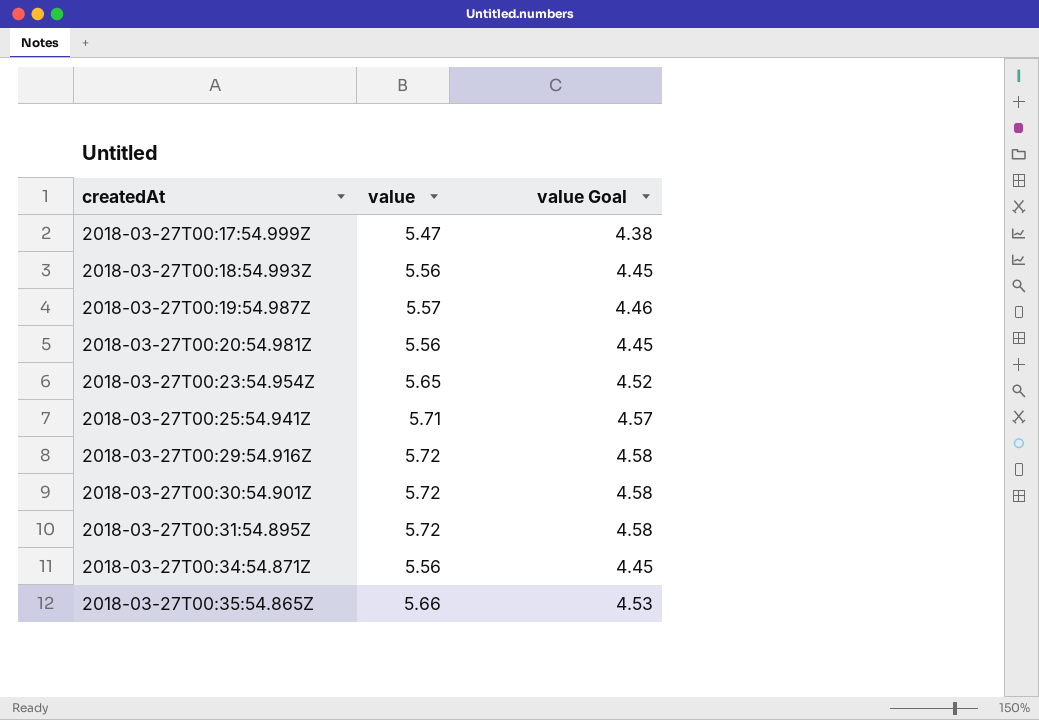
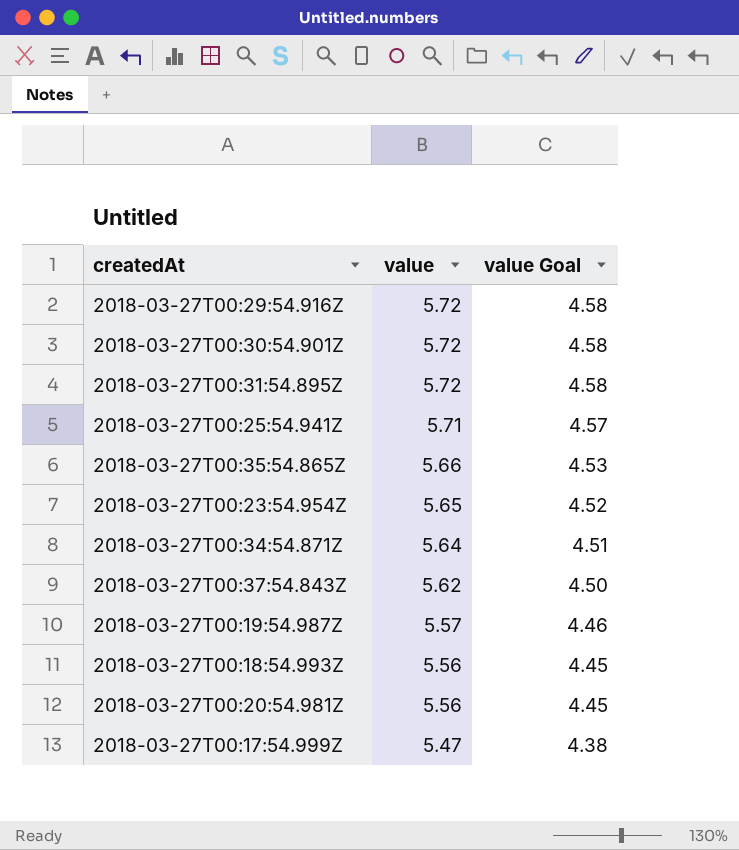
row order: createdAt ascending -> value descending
2018-03-27T00:34:54.871Z | value: 5.56 -> 5.64
2018-03-27T00:34:54.871Z | value Goal: 4.45 -> 4.51
row 2018-03-27T00:37:54.843Z: none -> 5.62 | 4.50

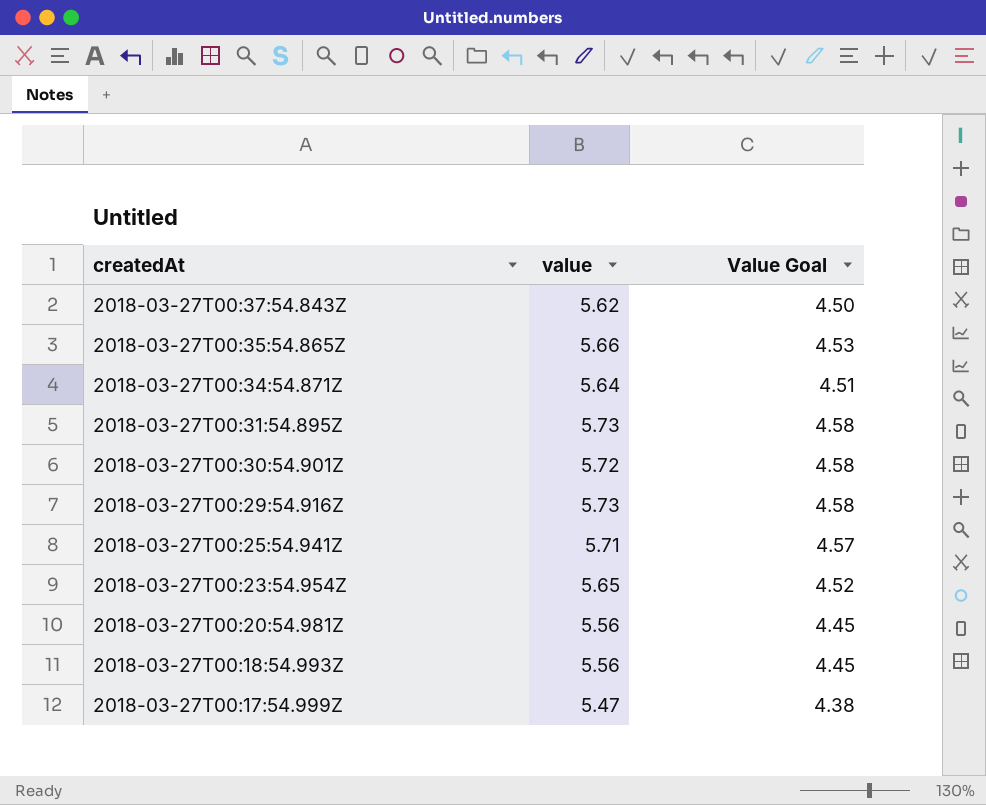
row order: value descending -> createdAt descending
column name: value Goal -> Value Goal
row 2018-03-27T00:19:54.987Z: 5.57 | 4.46 -> none
2018-03-27T00:31:54.895Z | value: 5.72 -> 5.73
2018-03-27T00:29:54.916Z | value: 5.72 -> 5.73

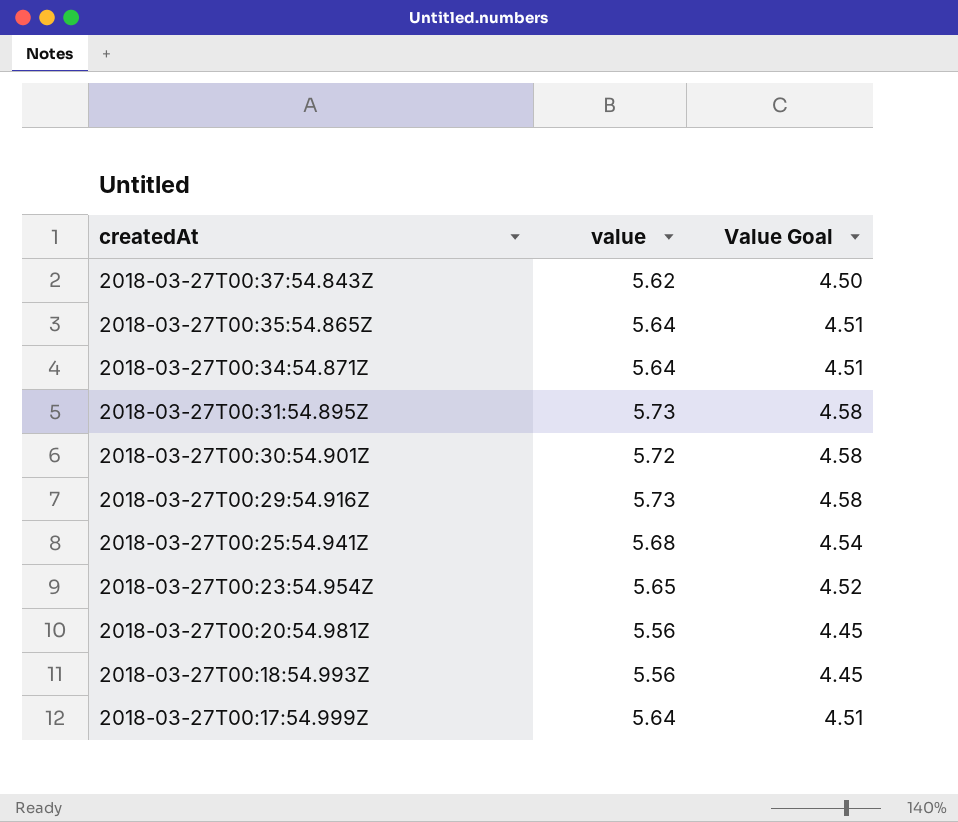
2018-03-27T00:35:54.865Z | value: 5.66 -> 5.64
2018-03-27T00:35:54.865Z | Value Goal: 4.53 -> 4.51
2018-03-27T00:25:54.941Z | value: 5.71 -> 5.68
2018-03-27T00:25:54.941Z | Value Goal: 4.57 -> 4.54
2018-03-27T00:17:54.999Z | value: 5.47 -> 5.64
2018-03-27T00:17:54.999Z | Value Goal: 4.38 -> 4.51

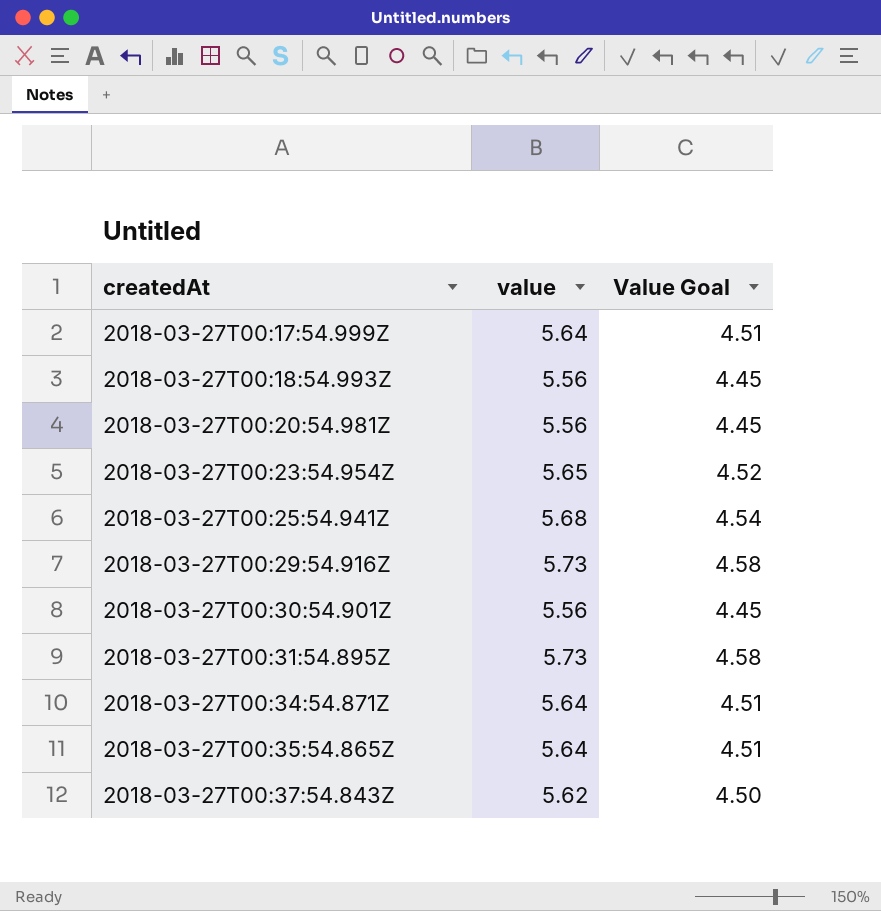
row order: createdAt descending -> createdAt ascending
2018-03-27T00:30:54.901Z | value: 5.72 -> 5.56
2018-03-27T00:30:54.901Z | Value Goal: 4.58 -> 4.45

